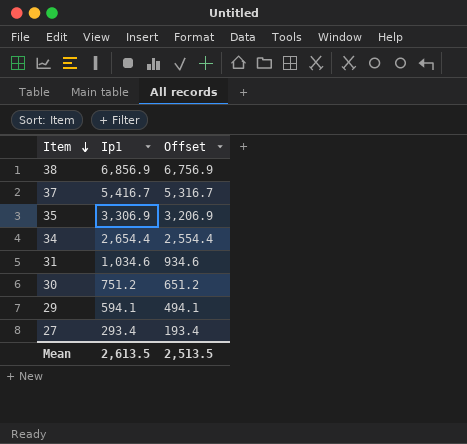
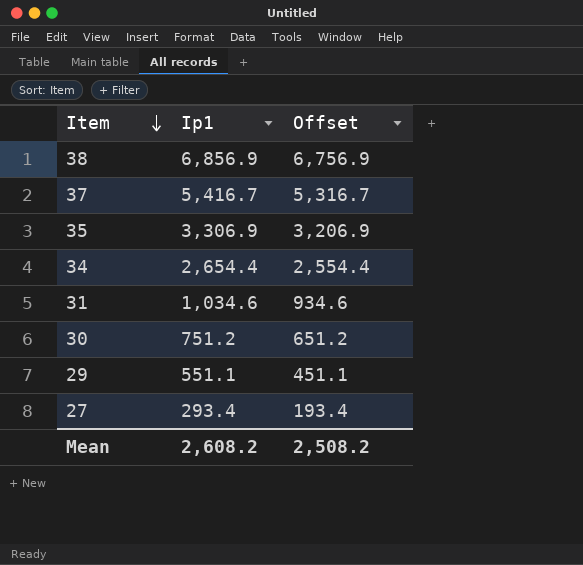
29 | Ip1: 594.1 -> 551.1
29 | Offset: 494.1 -> 451.1
Mean | Ip1: 2,613.5 -> 2,608.2
Mean | Offset: 2,513.5 -> 2,508.2

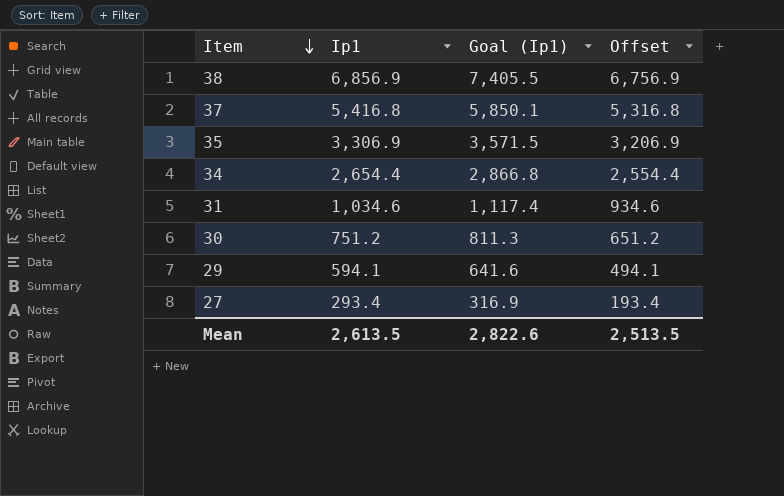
column Goal (Ip1) | formula: none -> [Ip1] * 1.08
37 | Ip1: 5,416.7 -> 5,416.8
37 | Offset: 5,316.7 -> 5,316.8
29 | Ip1: 551.1 -> 594.1
29 | Offset: 451.1 -> 494.1
Mean | Ip1: 2,608.2 -> 2,613.5
Mean | Offset: 2,508.2 -> 2,513.5

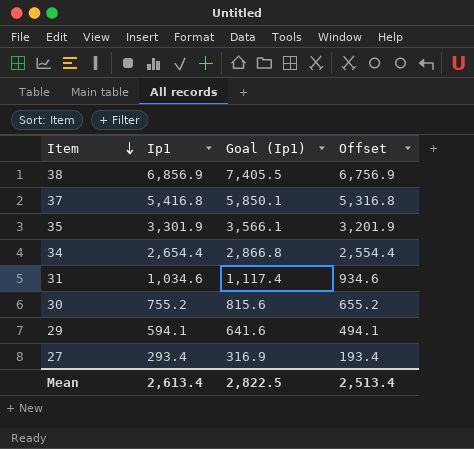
35 | Ip1: 3,306.9 -> 3,301.9
35 | Goal (Ip1): 3,571.5 -> 3,566.1
35 | Offset: 3,206.9 -> 3,201.9
30 | Ip1: 751.2 -> 755.2
30 | Goal (Ip1): 811.3 -> 815.6
30 | Offset: 651.2 -> 655.2
Mean | Ip1: 2,613.5 -> 2,613.4
Mean | Goal (Ip1): 2,822.6 -> 2,822.5
Mean | Offset: 2,513.5 -> 2,513.4

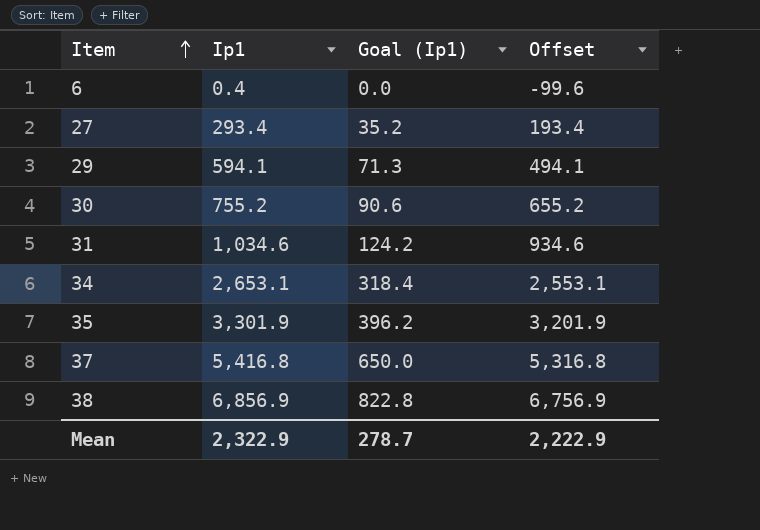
row order: Item descending -> Item ascending
column Goal (Ip1) | formula: [Ip1] * 1.08 -> [Ip1] * 0.12
row 6: none -> 0.4 | 0.0 | -99.6
34 | Ip1: 2,654.4 -> 2,653.1
34 | Offset: 2,554.4 -> 2,553.1
Mean | Ip1: 2,613.4 -> 2,322.9
Mean | Goal (Ip1): 2,822.5 -> 278.7
Mean | Offset: 2,513.4 -> 2,222.9

